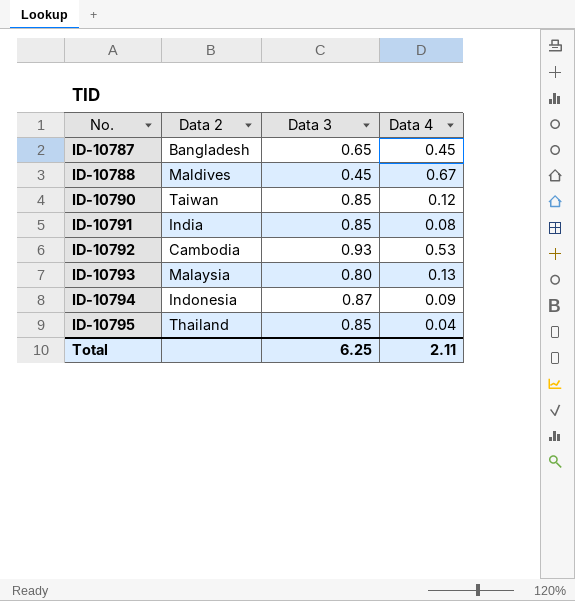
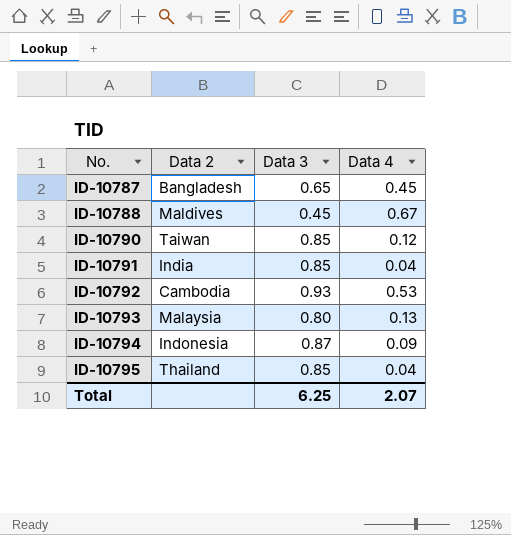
ID-10791 | Data 4: 0.08 -> 0.04
Total | Data 4: 2.11 -> 2.07

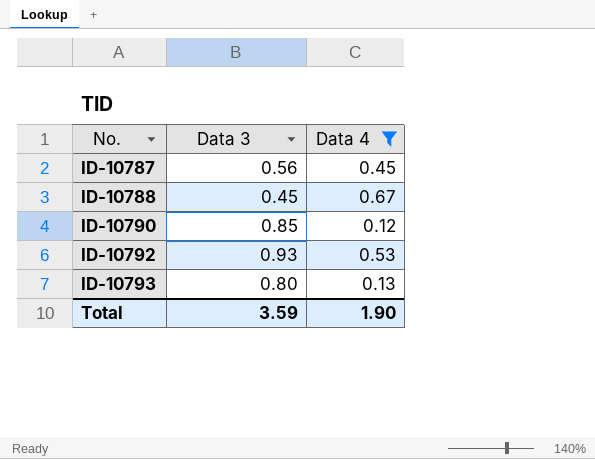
filter: none -> Data 4 >= 0.12
column Data 2 | position: 2 -> none
ID-10787 | Data 3: 0.65 -> 0.56
Total | Data 3: 6.25 -> 3.59
Total | Data 4: 2.07 -> 1.90

